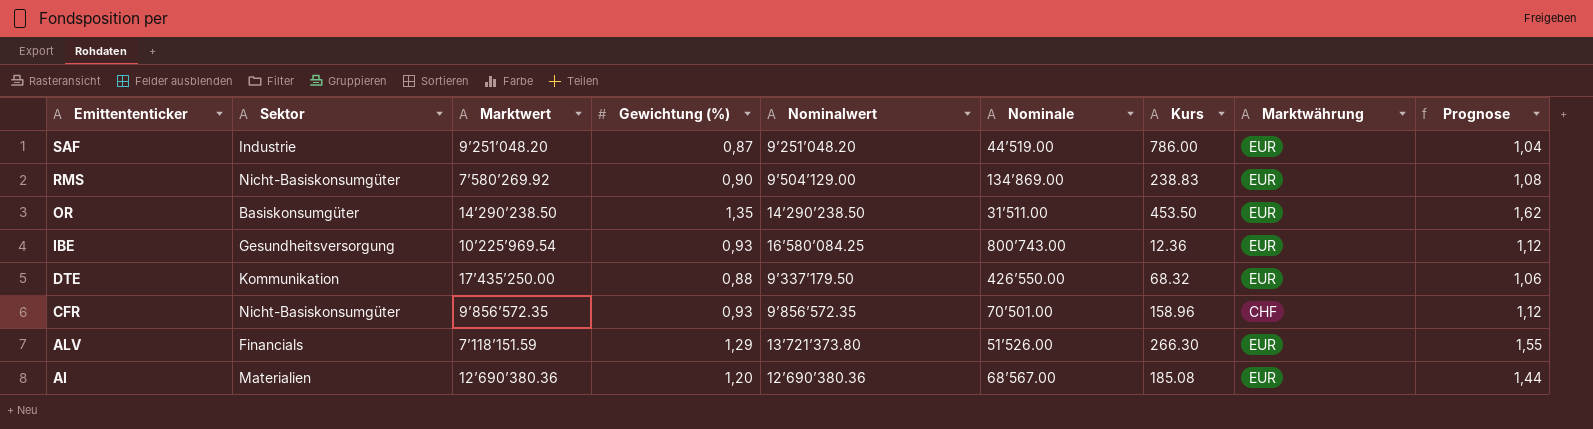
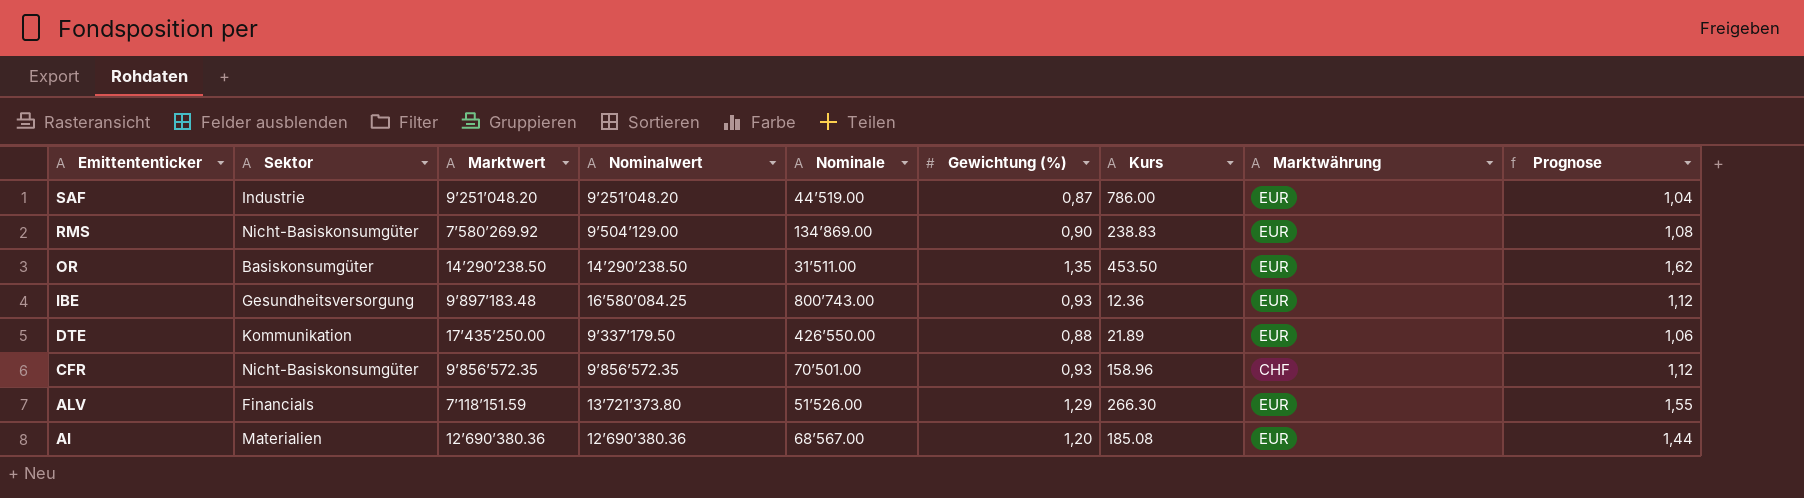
column Gewichtung (%) | position: 4 -> 6
IBE | Marktwert: 10’225’969.54 -> 9’897’183.48
DTE | Kurs: 68.32 -> 21.89

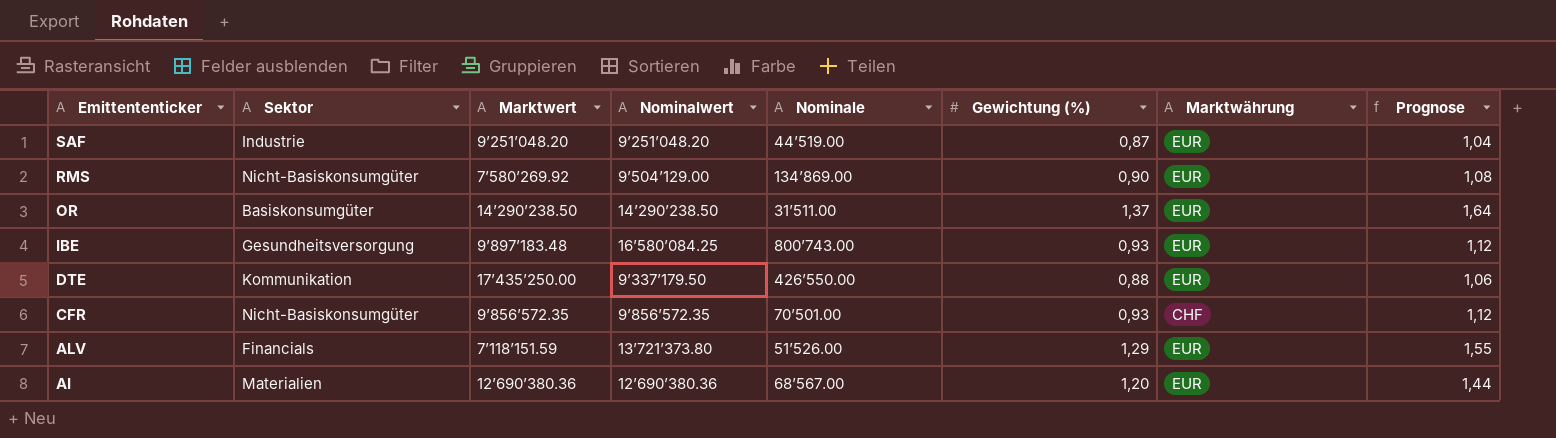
column Kurs | position: 7 -> none
OR | Gewichtung (%): 1,35 -> 1,37
OR | Prognose: 1,62 -> 1,64

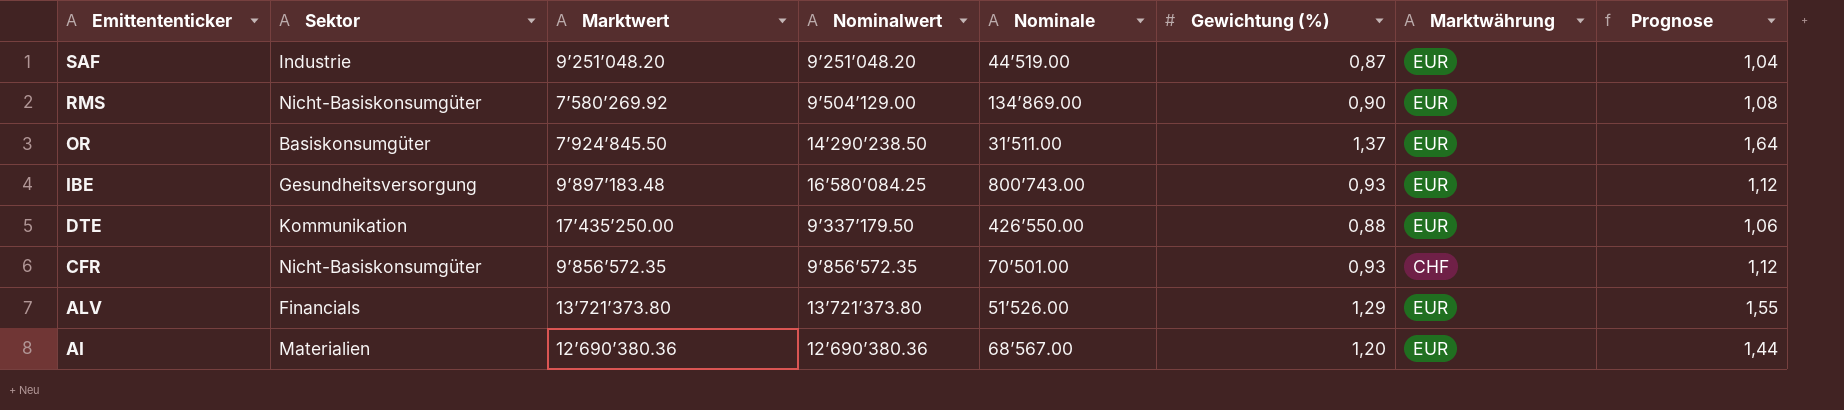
OR | Marktwert: 14’290’238.50 -> 7’924’845.50
ALV | Marktwert: 7’118’151.59 -> 13’721’373.80

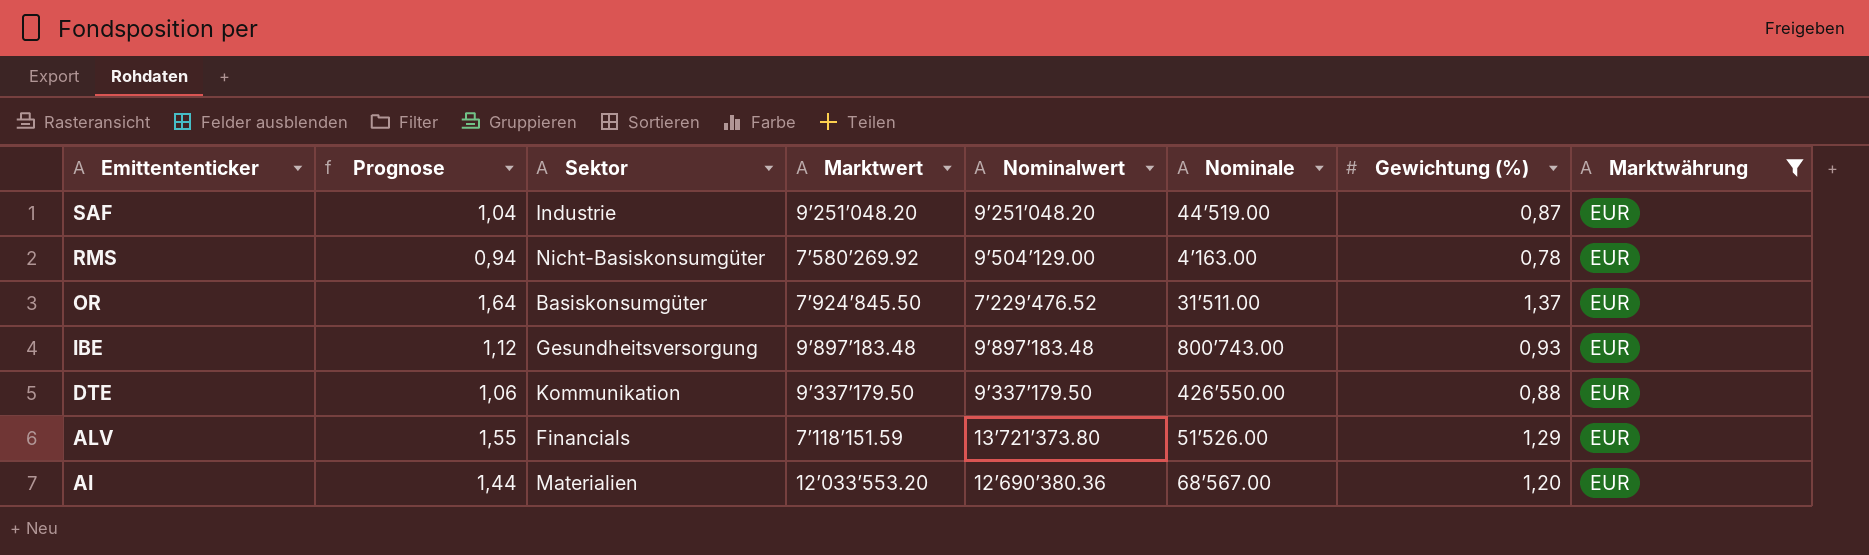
filter: none -> Marktwährung = EUR
column Prognose | position: 8 -> 2
RMS | Prognose: 1,08 -> 0,94
RMS | Nominale: 134’869.00 -> 4’163.00
RMS | Gewichtung (%): 0,90 -> 0,78
OR | Nominalwert: 14’290’238.50 -> 7’229’476.52
IBE | Nominalwert: 16’580’084.25 -> 9’897’183.48
DTE | Marktwert: 17’435’250.00 -> 9’337’179.50
ALV | Marktwert: 13’721’373.80 -> 7’118’151.59
AI | Marktwert: 12’690’380.36 -> 12’033’553.20

